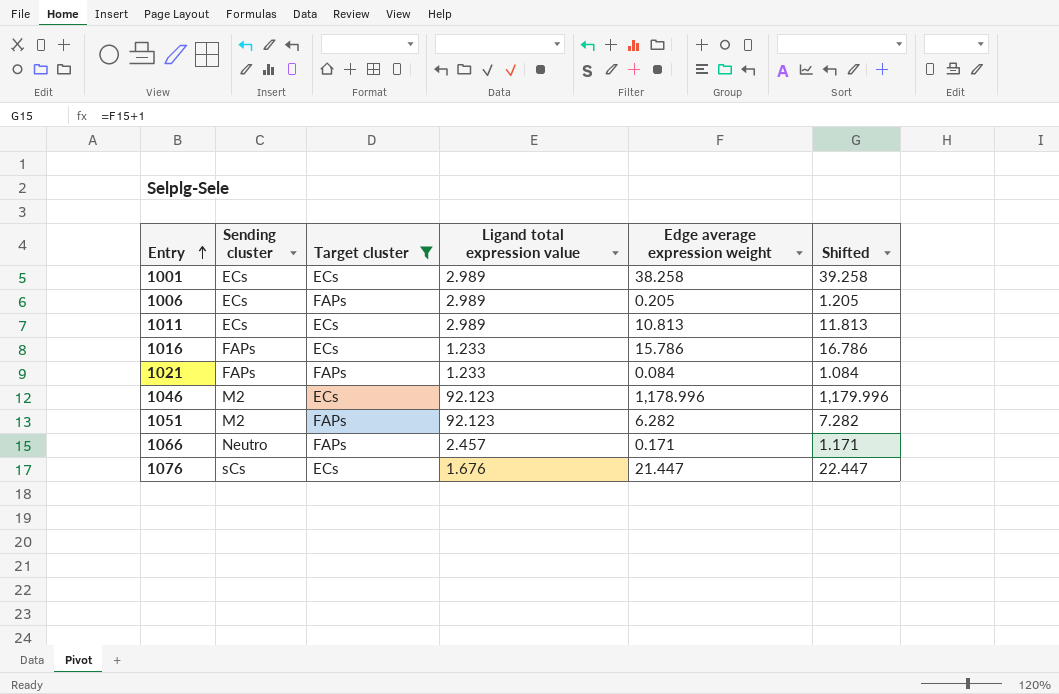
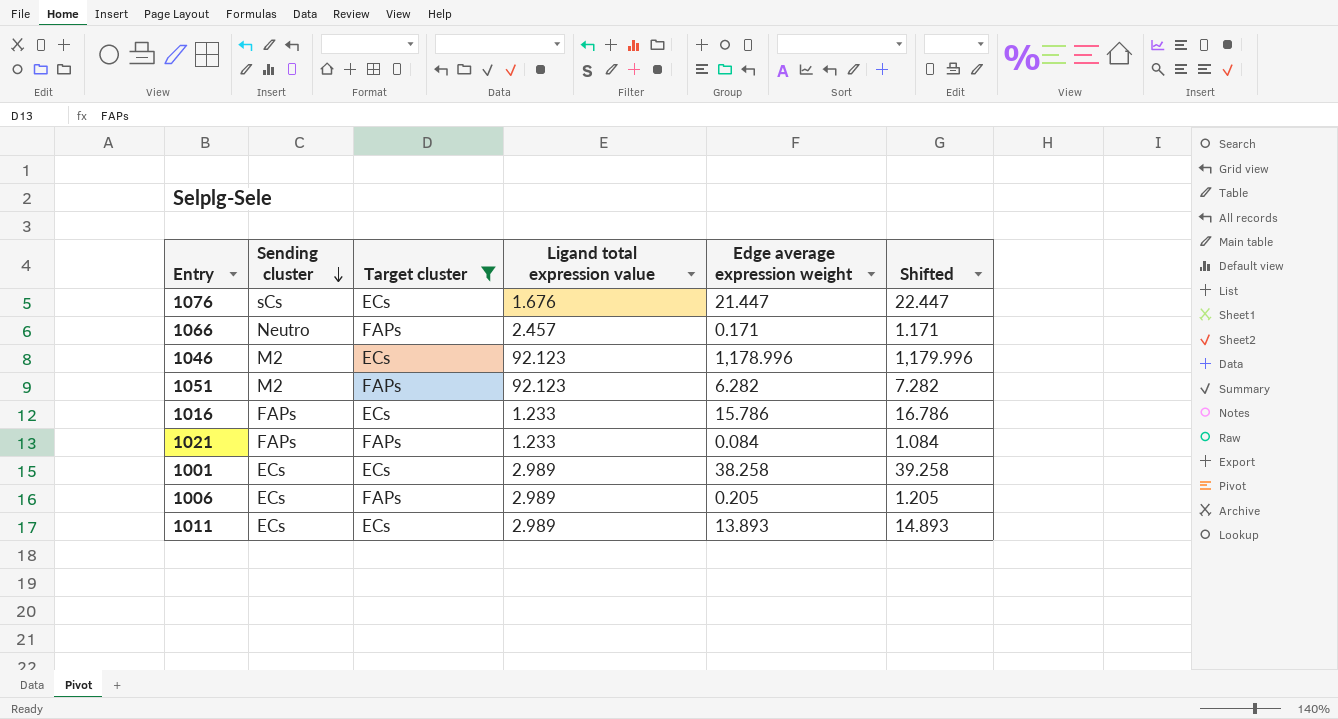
row order: Entry ascending -> Sending cluster descending
1011 | Edge average expression weight: 10.813 -> 13.893
1011 | Shifted: 11.813 -> 14.893

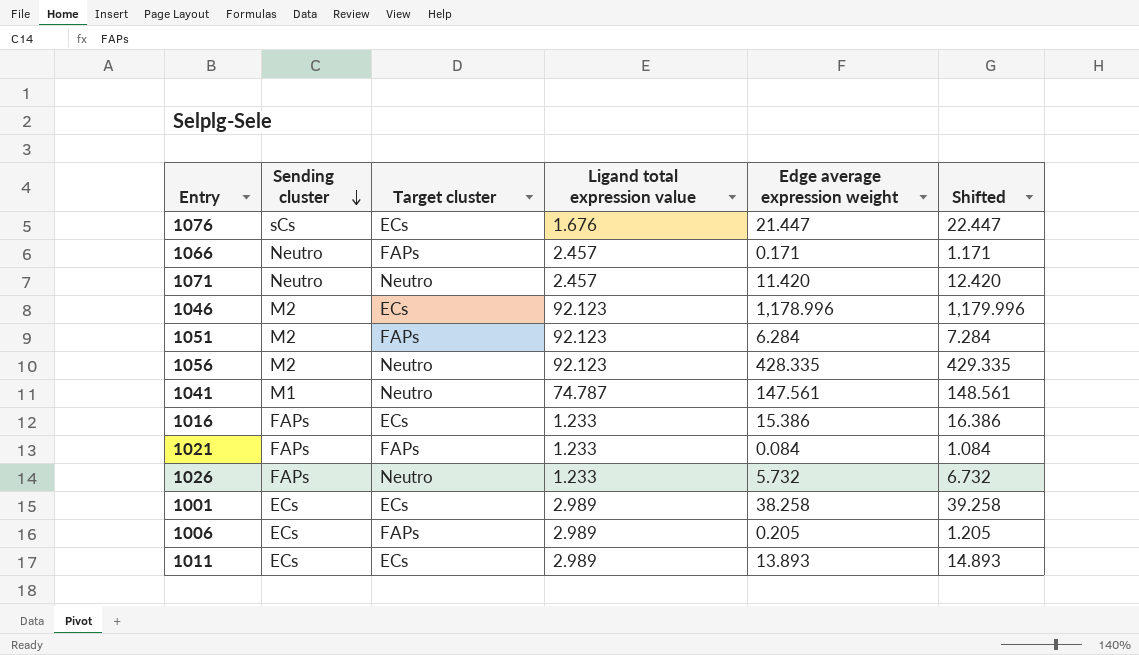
filter: Target cluster != Neutro -> none
1051 | Edge average expression weight: 6.282 -> 6.284
1051 | Shifted: 7.282 -> 7.284
1016 | Edge average expression weight: 15.786 -> 15.386
1016 | Shifted: 16.786 -> 16.386

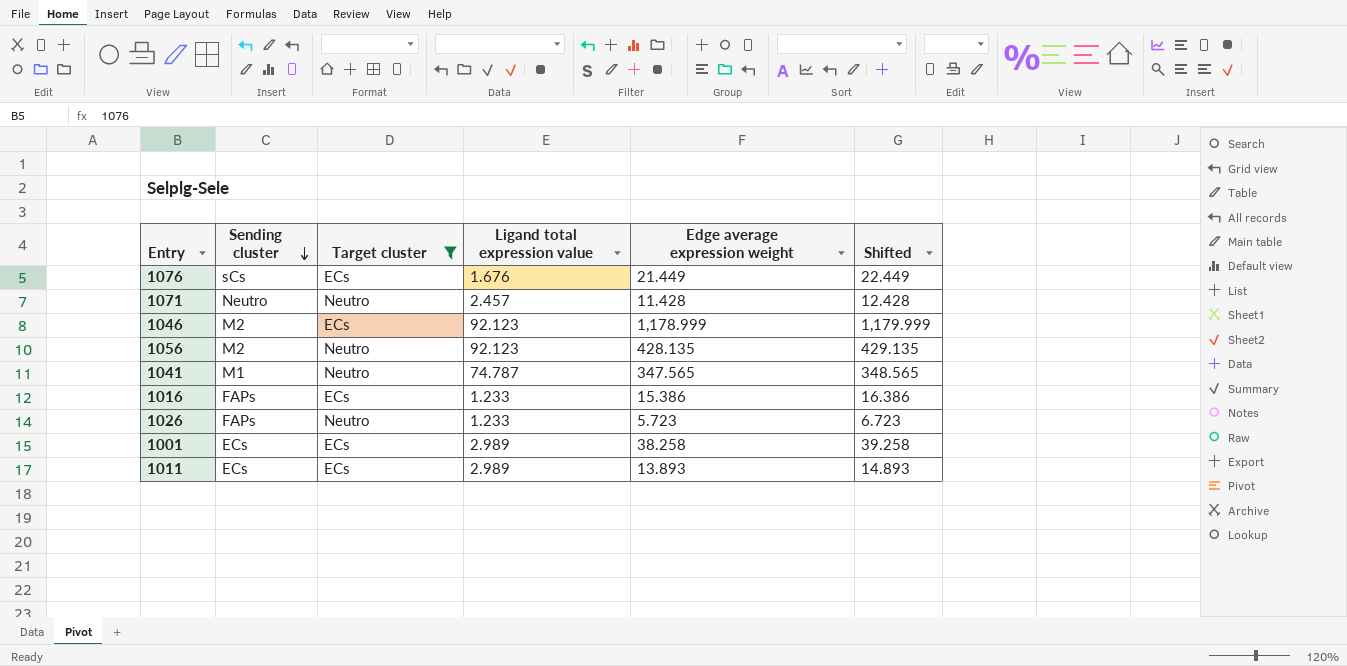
filter: none -> Target cluster != FAPs
1076 | Edge average expression weight: 21.447 -> 21.449
1076 | Shifted: 22.447 -> 22.449
1071 | Edge average expression weight: 11.420 -> 11.428
1071 | Shifted: 12.420 -> 12.428
1046 | Edge average expression weight: 1,178.996 -> 1,178.999
1046 | Shifted: 1,179.996 -> 1,179.999
1056 | Edge average expression weight: 428.335 -> 428.135
1056 | Shifted: 429.335 -> 429.135
1041 | Edge average expression weight: 147.561 -> 347.565
1041 | Shifted: 148.561 -> 348.565
1026 | Edge average expression weight: 5.732 -> 5.723
1026 | Shifted: 6.732 -> 6.723

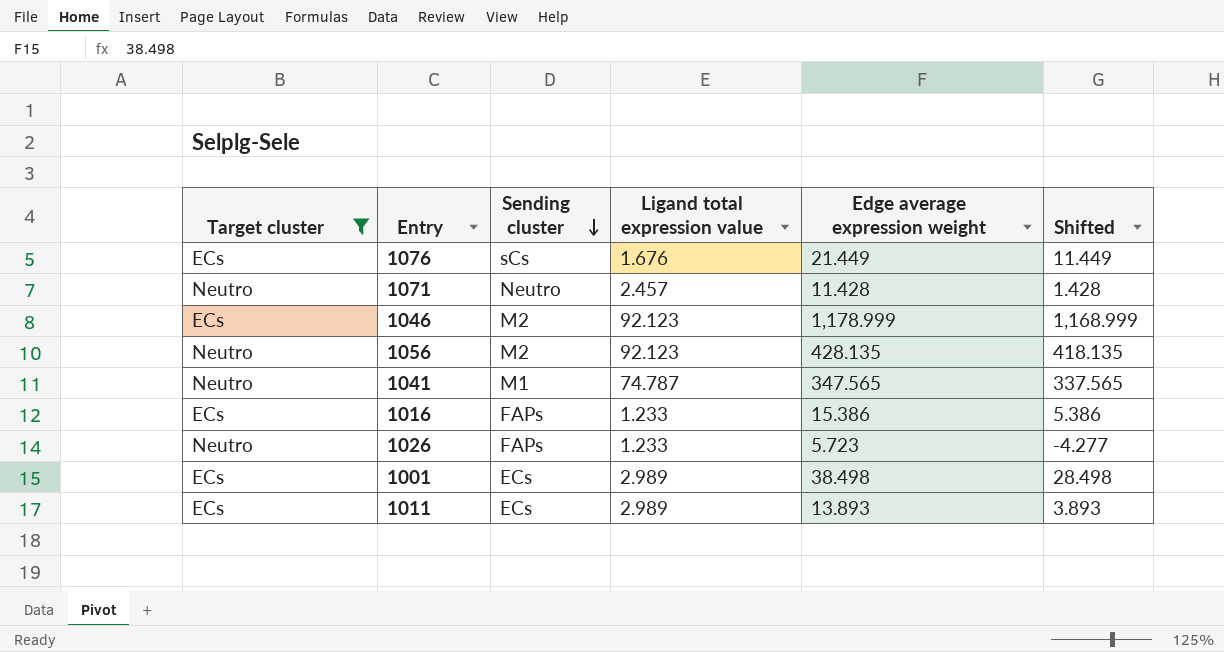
column Target cluster | position: 3 -> 1
column Shifted | formula: [Edge average expression weight] + 1 -> [Edge average expression weight] - 10
1001 | Edge average expression weight: 38.258 -> 38.498

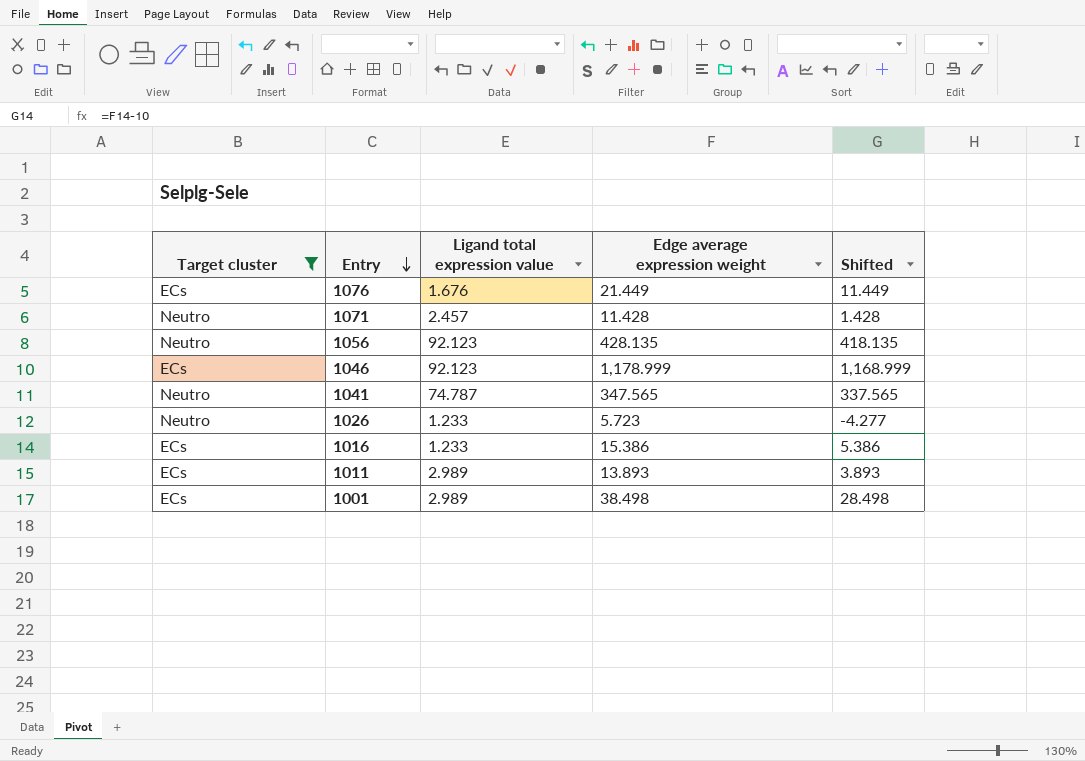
row order: Sending cluster descending -> Entry descending
column Sending cluster | position: 3 -> none

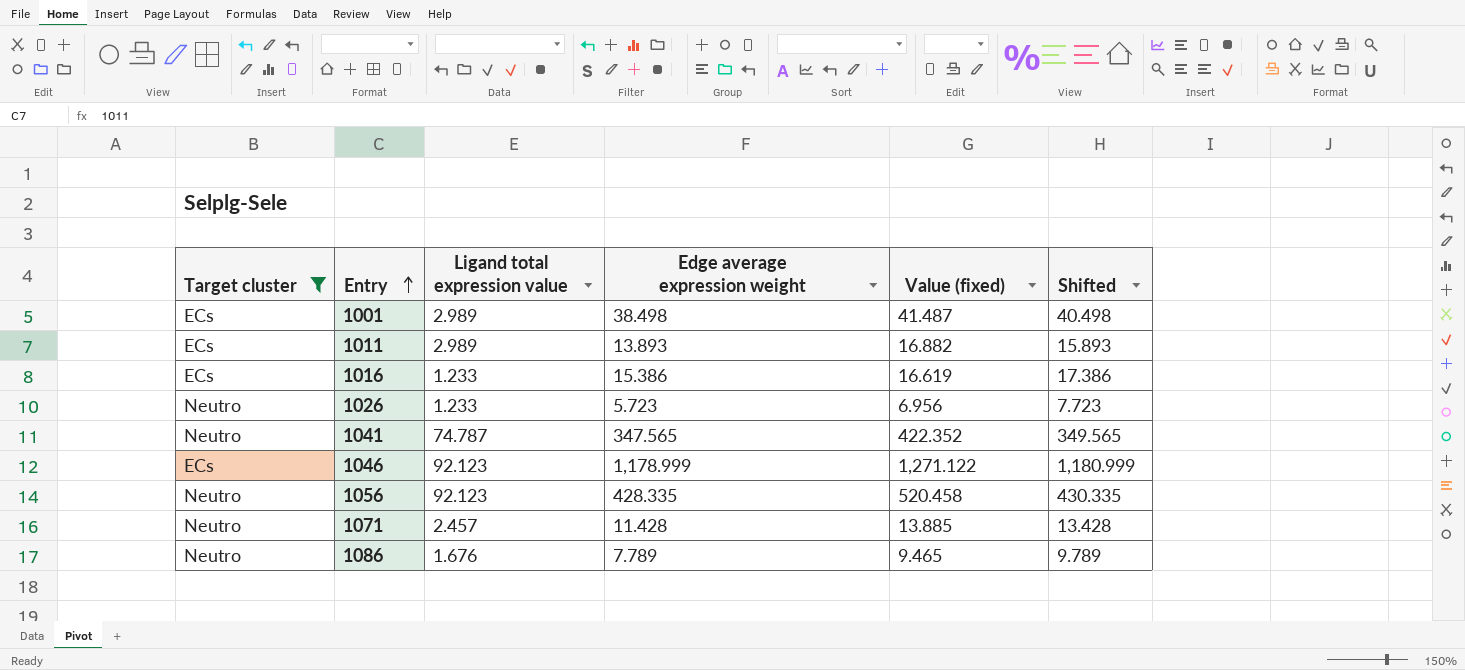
row order: Entry descending -> Entry ascending
column Value (fixed) | formula: none -> [Ligand total expression value] + [Edge average expression weight]
column Shifted | formula: [Edge average expression weight] - 10 -> [Edge average expression weight] + 2
row 1076: ECs | 1.676 | 21.449 | 11.449 -> none
1056 | Edge average expression weight: 428.135 -> 428.335
row 1086: none -> Neutro | 1.676 | 7.789 | 9.465 | 9.789

